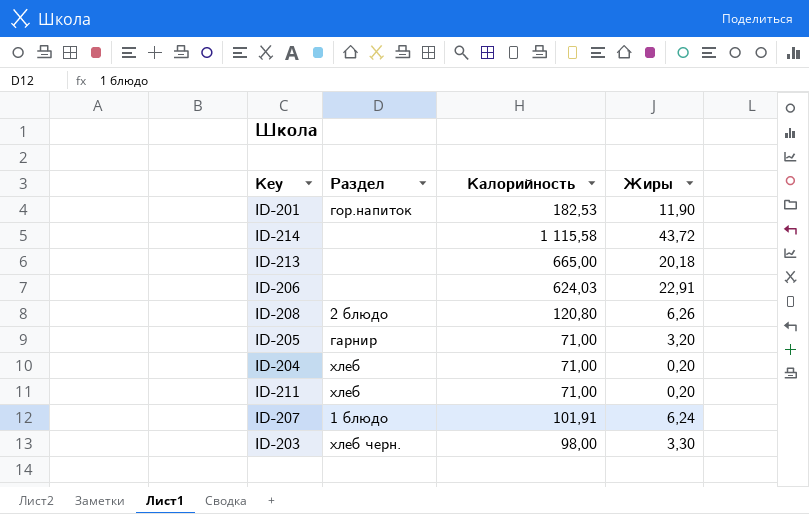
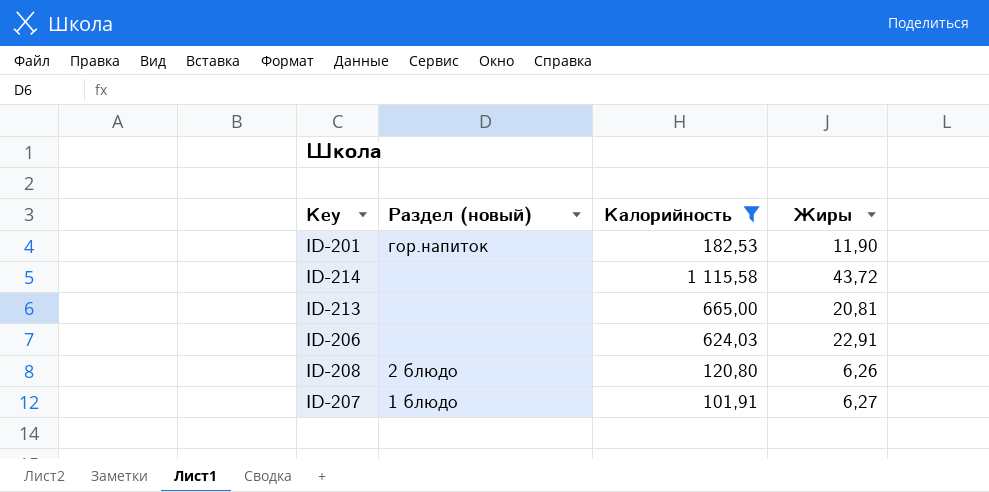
filter: none -> Калорийность >= 101,91
column name: Раздел -> Раздел (новый)
ID-213 | Жиры: 20,18 -> 20,81
ID-207 | Жиры: 6,24 -> 6,27

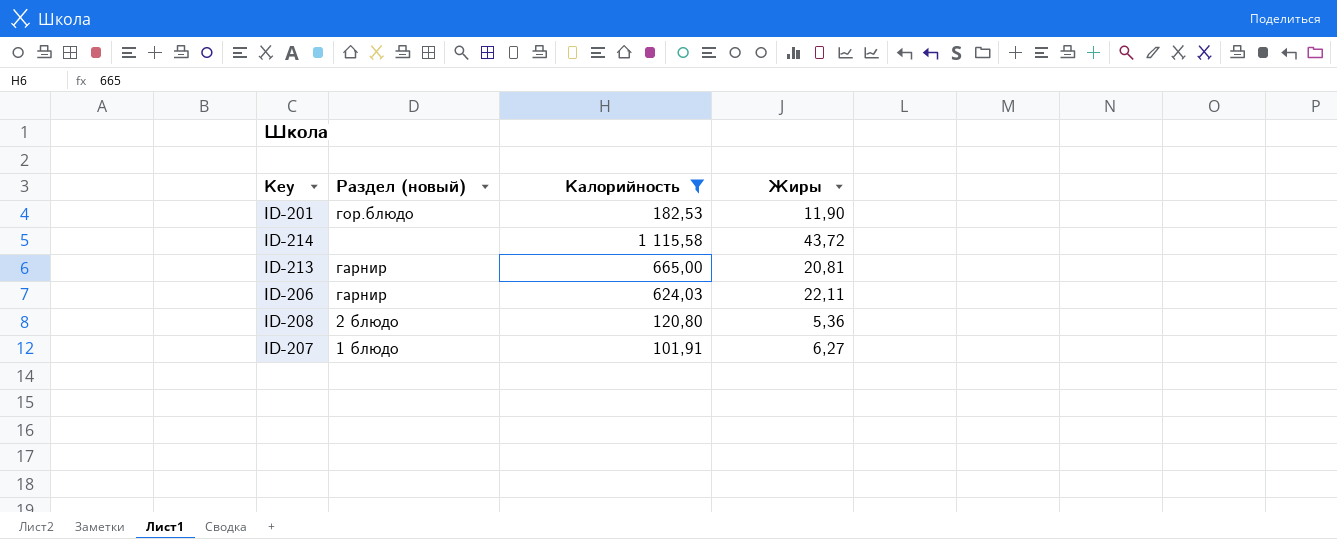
ID-201 | Раздел (новый): гор.напиток -> гор.блюдо
ID-213 | Раздел (новый): none -> гарнир
ID-206 | Раздел (новый): none -> гарнир
ID-206 | Жиры: 22,91 -> 22,11
ID-208 | Жиры: 6,26 -> 5,36

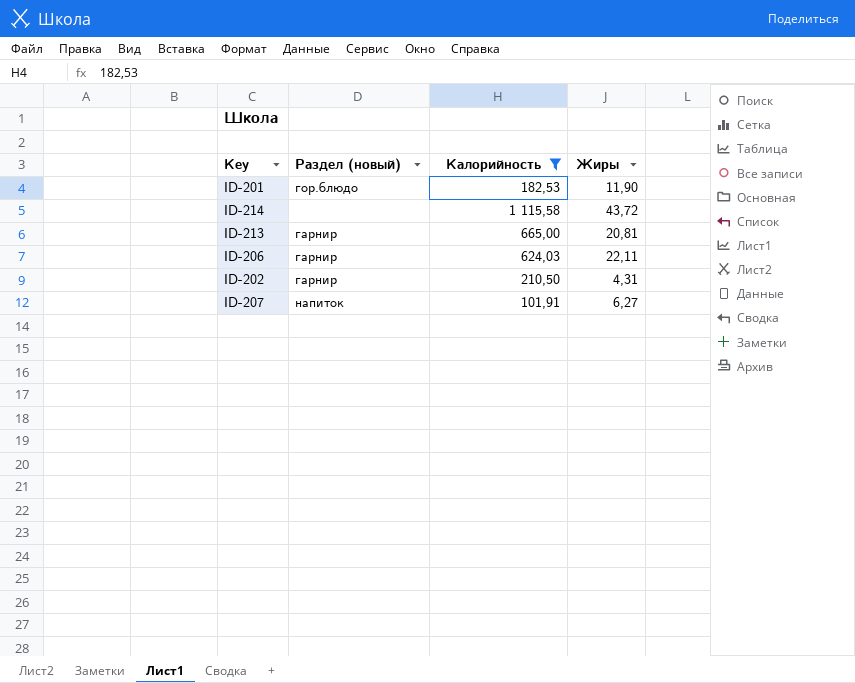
row ID-208: 2 блюдо | 120,80 | 5,36 -> none
row ID-202: none -> гарнир | 210,50 | 4,31
ID-207 | Раздел (новый): 1 блюдо -> напиток

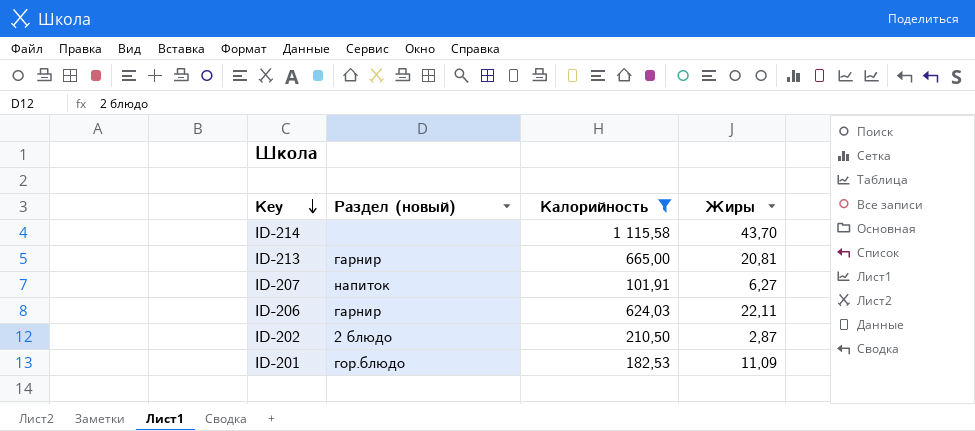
row order: none -> Key descending
ID-214 | Жиры: 43,72 -> 43,70
ID-202 | Раздел (новый): гарнир -> 2 блюдо
ID-202 | Жиры: 4,31 -> 2,87
ID-201 | Жиры: 11,90 -> 11,09

